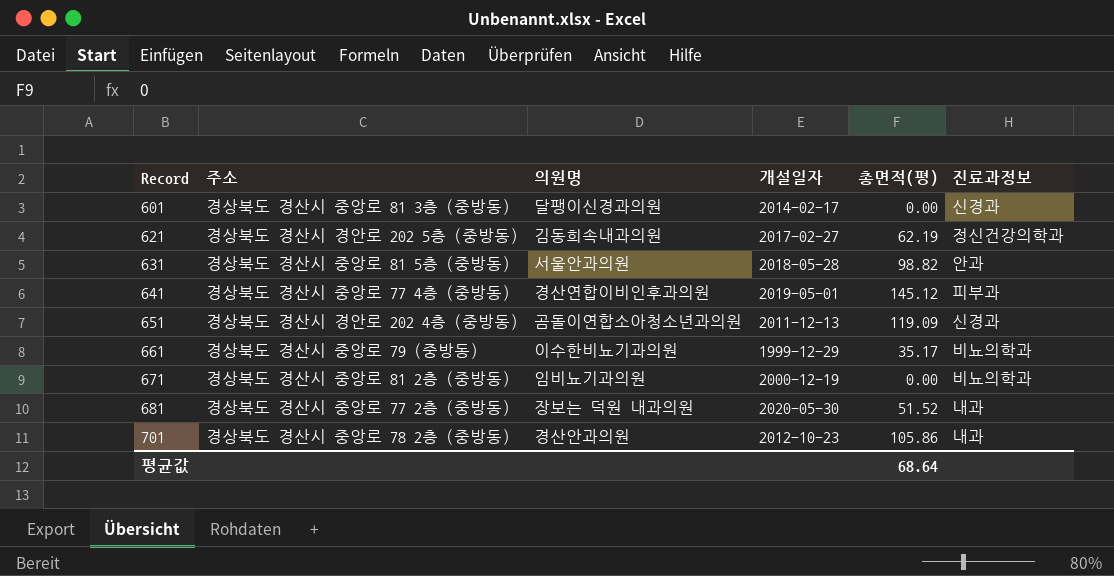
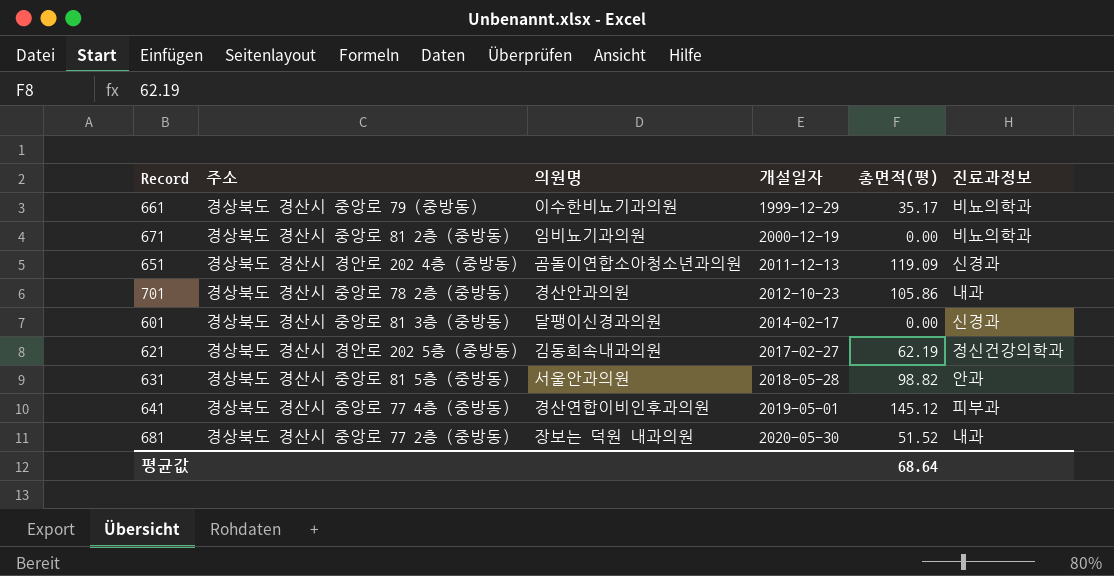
row order: Record ascending -> 개설일자 ascending

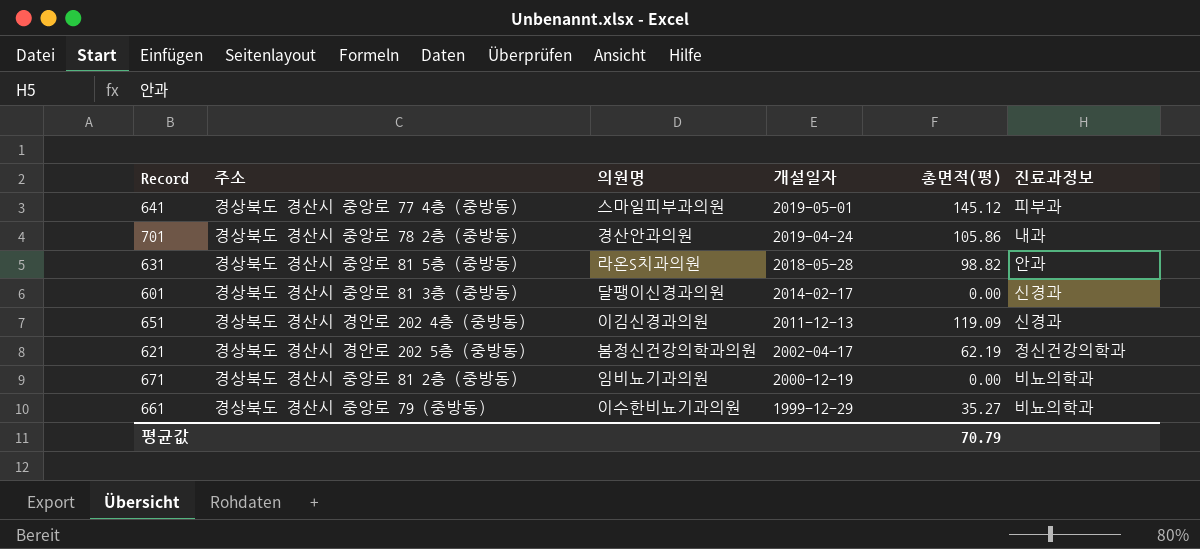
row order: 개설일자 ascending -> 개설일자 descending
row 681: 경상북도 경산시 중앙로 77 2층 (중방동) | 장보는 덕원 내과의원 | 2020-05-30 | 51.52 | 내과 -> none
641 | 의원명: 경산연합이비인후과의원 -> 스마일피부과의원
701 | 개설일자: 2012-10-23 -> 2019-04-24
631 | 의원명: 서울안과의원 -> 라온S치과의원
651 | 의원명: 곰돌이연합소아청소년과의원 -> 이김신경과의원
621 | 의원명: 김동희속내과의원 -> 봄정신건강의학과의원
621 | 개설일자: 2017-02-27 -> 2002-04-17
661 | 총면적(평): 35.17 -> 35.27
평균값 | 총면적(평): 68.64 -> 70.79

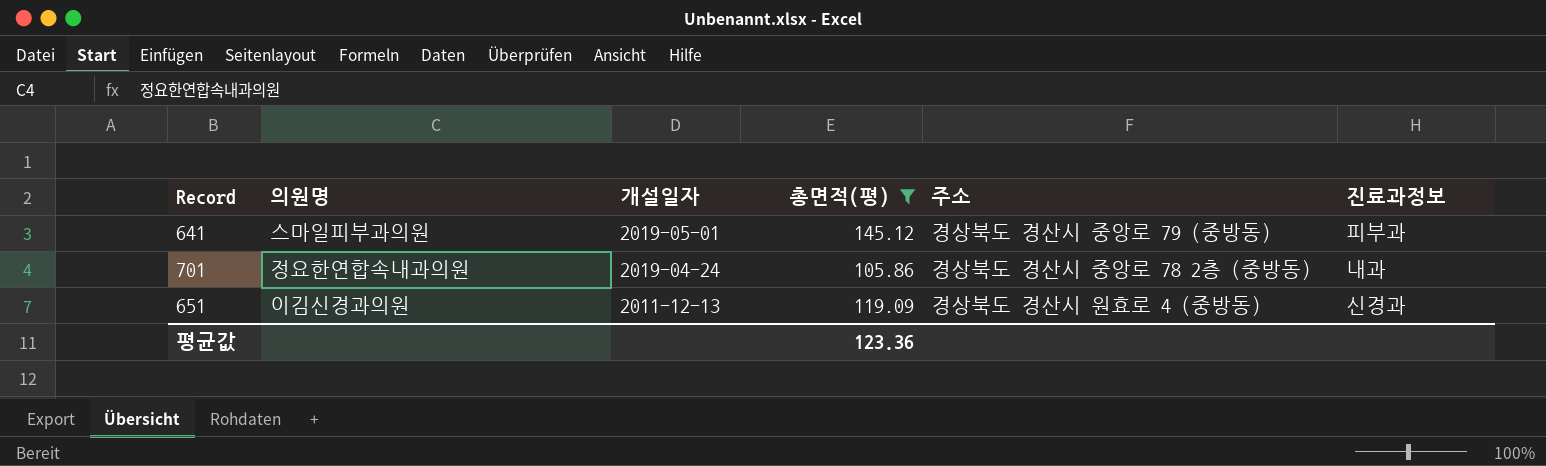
filter: none -> 총면적(평) >= 105.86
column 주소 | position: 2 -> 5
641 | 주소: 경상북도 경산시 중앙로 77 4층 (중방동) -> 경상북도 경산시 중앙로 79 (중방동)
701 | 의원명: 경산안과의원 -> 정요한연합속내과의원
651 | 주소: 경상북도 경산시 경안로 202 4층 (중방동) -> 경상북도 경산시 원효로 4 (중방동)
평균값 | 총면적(평): 70.79 -> 123.36

